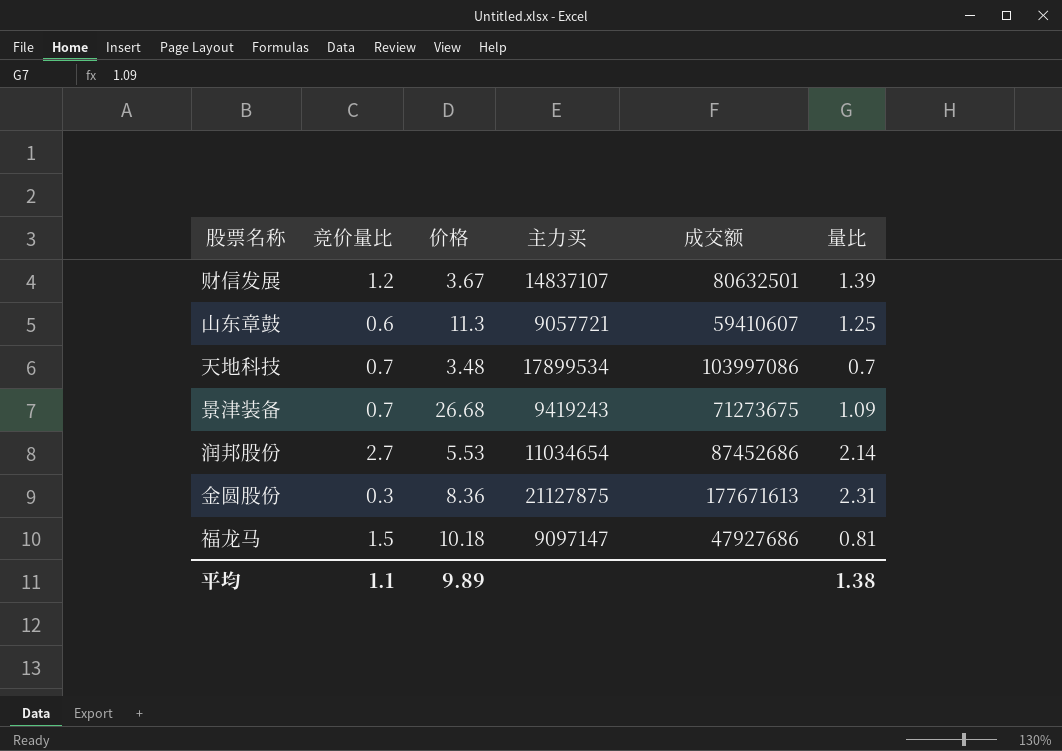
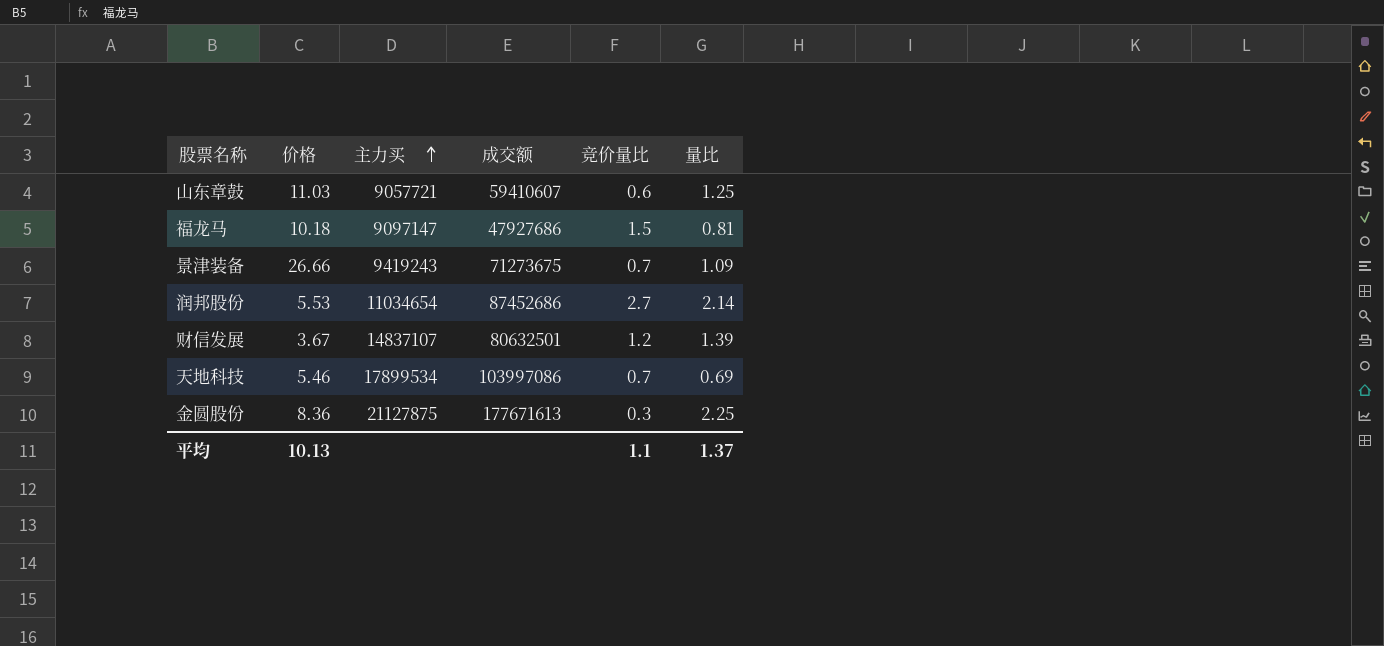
row order: none -> 主力买 ascending
column 竞价量比 | position: 2 -> 5
山东章鼓 | 价格: 11.3 -> 11.03
景津装备 | 价格: 26.68 -> 26.66
天地科技 | 价格: 3.48 -> 5.46
天地科技 | 量比: 0.7 -> 0.69
金圆股份 | 量比: 2.31 -> 2.25
平均 | 价格: 9.89 -> 10.13
平均 | 量比: 1.38 -> 1.37

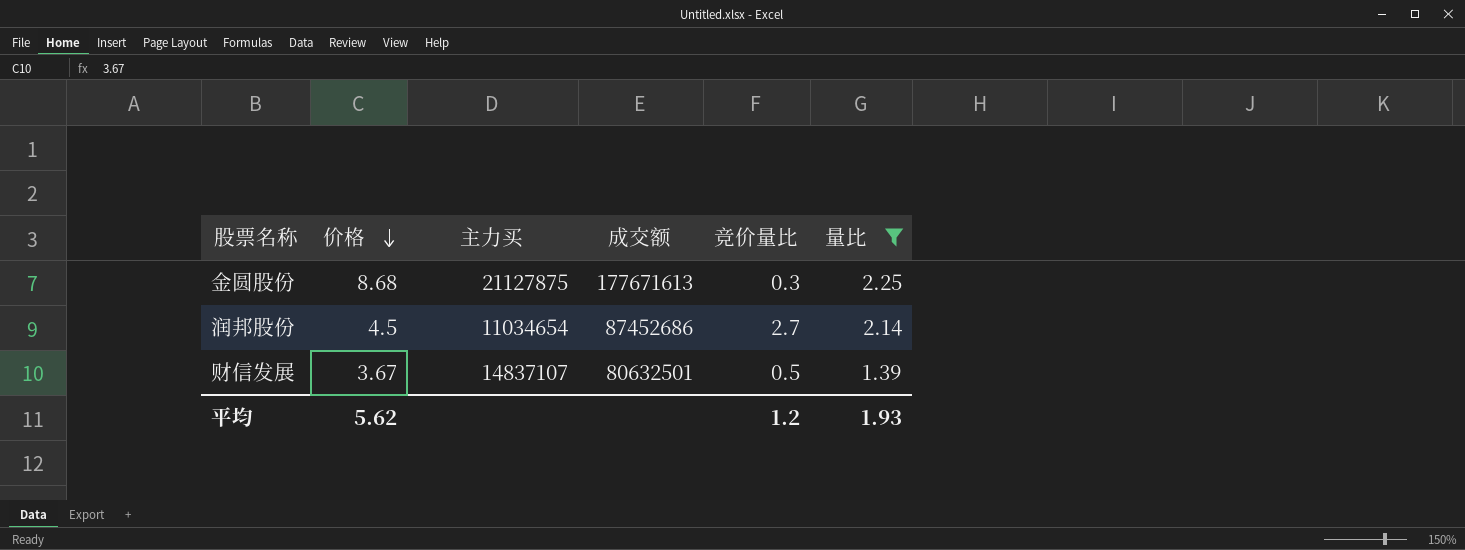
filter: none -> 量比 >= 1.39
row order: 主力买 ascending -> 价格 descending
金圆股份 | 价格: 8.36 -> 8.68
润邦股份 | 价格: 5.53 -> 4.5
财信发展 | 竞价量比: 1.2 -> 0.5
平均 | 价格: 10.13 -> 5.62
平均 | 竞价量比: 1.1 -> 1.2
平均 | 量比: 1.37 -> 1.93

